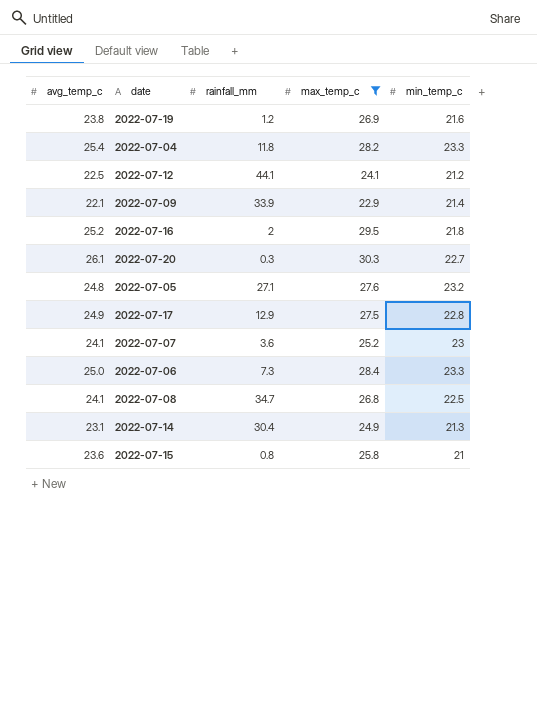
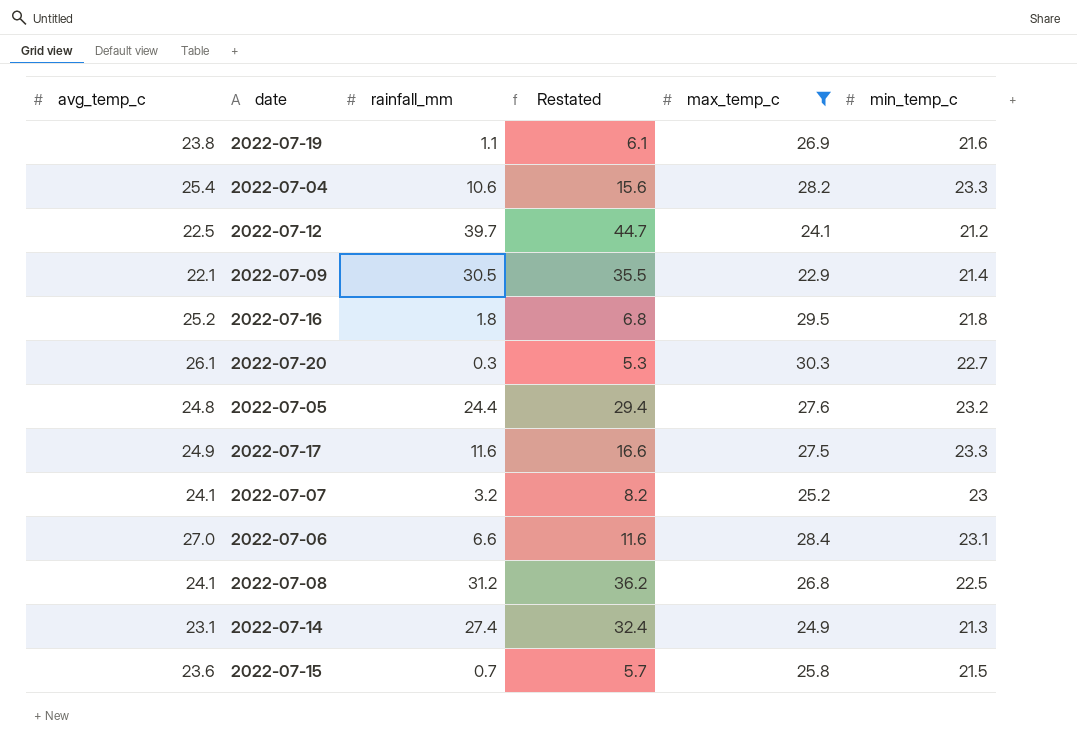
column Restated | formula: none -> [rainfall_mm] + 5
2022-07-19 | rainfall_mm: 1.2 -> 1.1
2022-07-04 | rainfall_mm: 11.8 -> 10.6
2022-07-12 | rainfall_mm: 44.1 -> 39.7
2022-07-09 | rainfall_mm: 33.9 -> 30.5
2022-07-16 | rainfall_mm: 2 -> 1.8
2022-07-05 | rainfall_mm: 27.1 -> 24.4
2022-07-17 | rainfall_mm: 12.9 -> 11.6
2022-07-17 | min_temp_c: 22.8 -> 23.3
2022-07-07 | rainfall_mm: 3.6 -> 3.2
2022-07-06 | avg_temp_c: 25.0 -> 27.0
2022-07-06 | rainfall_mm: 7.3 -> 6.6
2022-07-06 | min_temp_c: 23.3 -> 23.1
2022-07-08 | rainfall_mm: 34.7 -> 31.2
2022-07-14 | rainfall_mm: 30.4 -> 27.4
2022-07-15 | rainfall_mm: 0.8 -> 0.7
2022-07-15 | min_temp_c: 21 -> 21.5

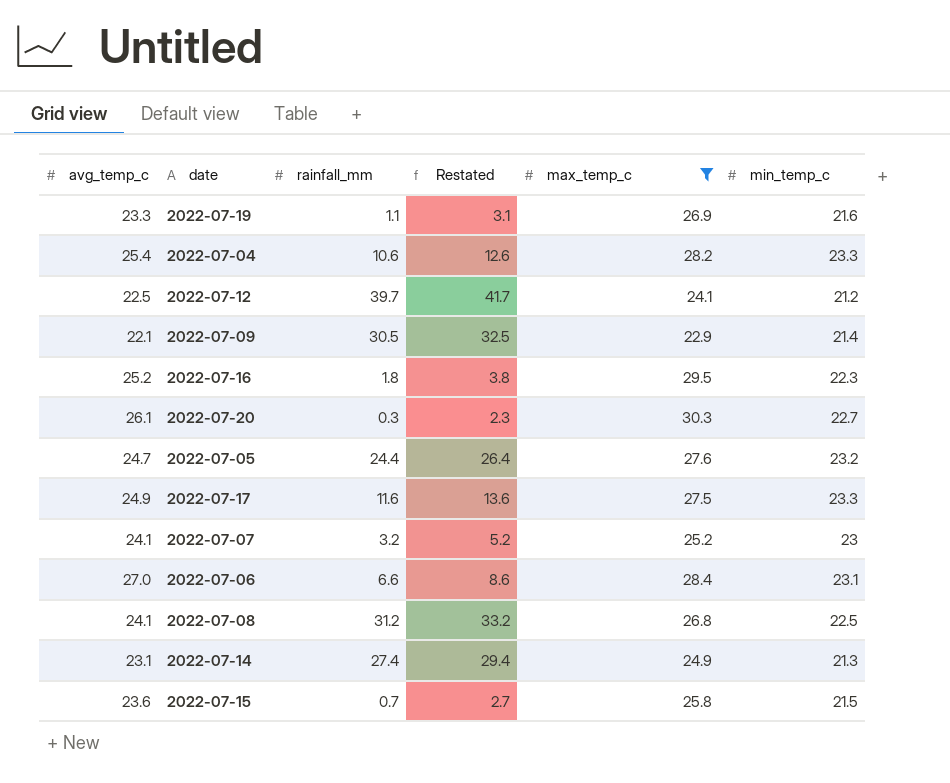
column Restated | formula: [rainfall_mm] + 5 -> [rainfall_mm] + 2
2022-07-19 | avg_temp_c: 23.8 -> 23.3
2022-07-16 | min_temp_c: 21.8 -> 22.3
2022-07-05 | avg_temp_c: 24.8 -> 24.7

